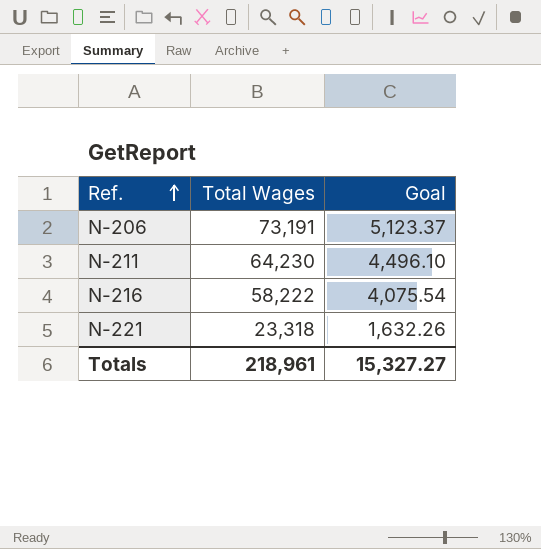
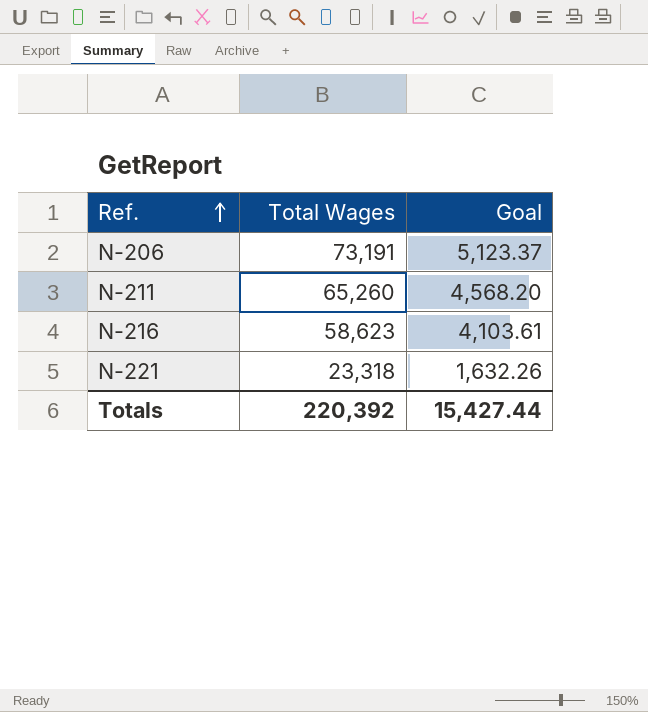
N-211 | Total Wages: 64,230 -> 65,260
N-211 | Goal: 4,496.10 -> 4,568.20
N-216 | Total Wages: 58,222 -> 58,623
N-216 | Goal: 4,075.54 -> 4,103.61
Totals | Total Wages: 218,961 -> 220,392
Totals | Goal: 15,327.27 -> 15,427.44

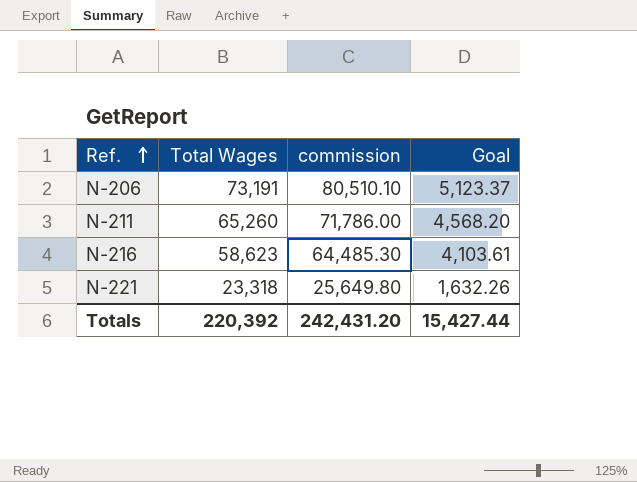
column commission | formula: none -> [Total Wages] * 1.1

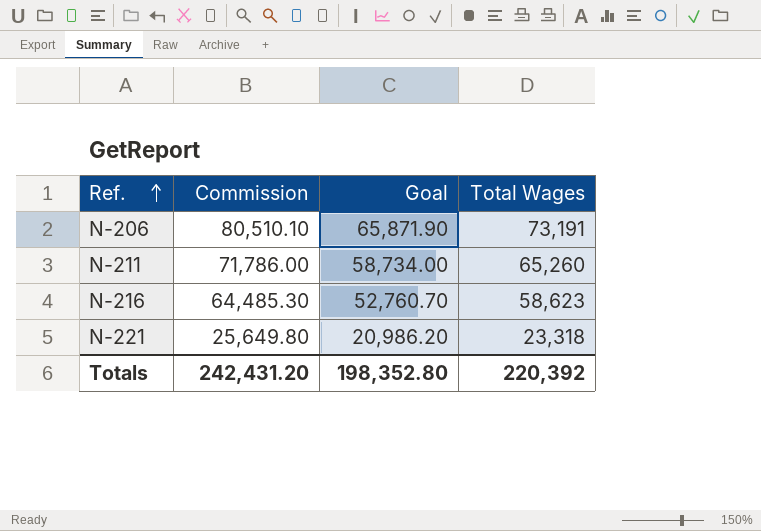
column name: commission -> Commission
column Goal | formula: [Total Wages] * 0.07 -> [Total Wages] * 0.9
column Total Wages | position: 2 -> 4
Totals | Goal: 15,427.44 -> 198,352.80

